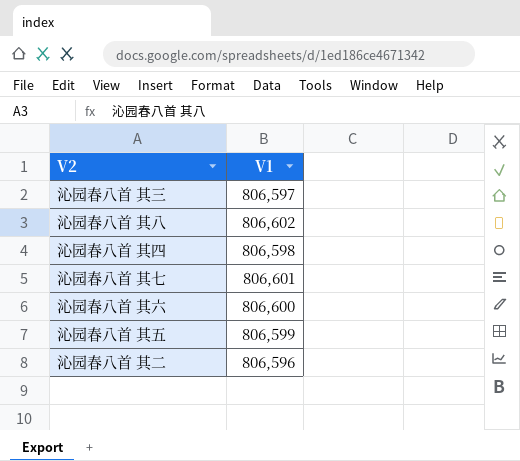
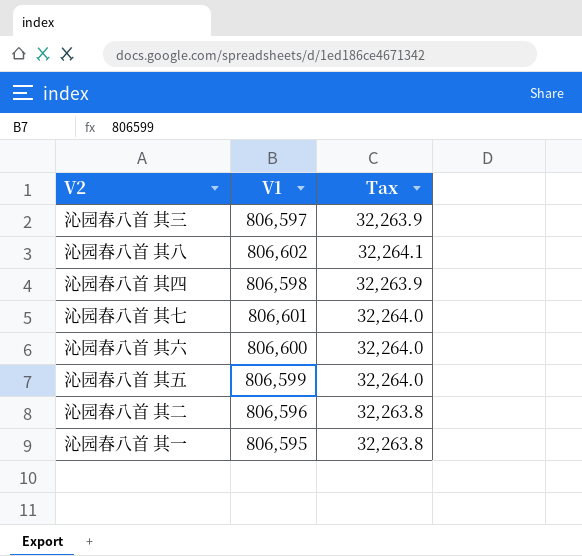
column Tax | formula: none -> [V1] * 0.04
row 沁园春八首 其一: none -> 806,595 | 32,263.8

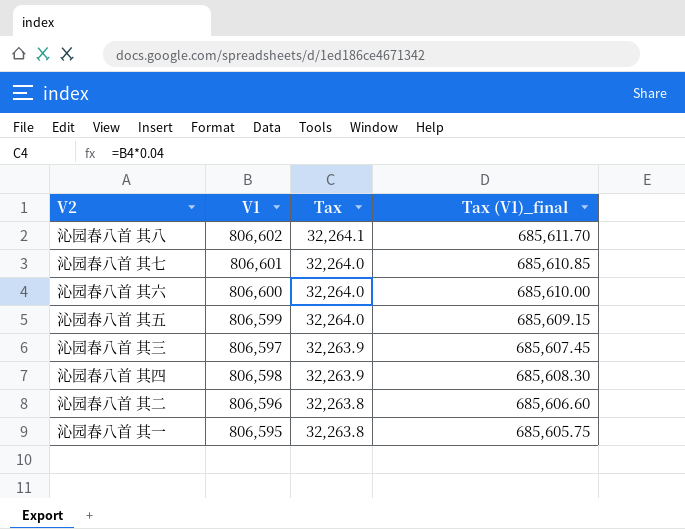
row order: none -> Tax descending
column Tax (V1)_final | formula: none -> [V1] * 0.85

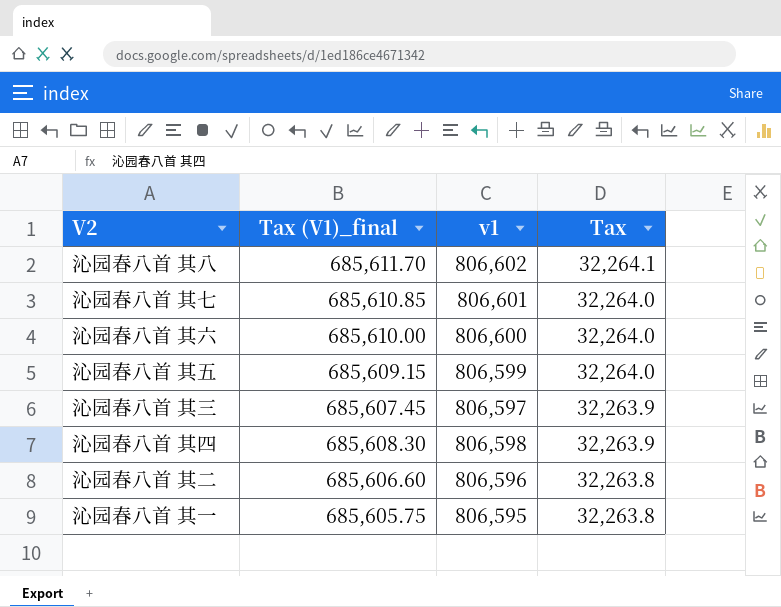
column Tax (V1)_final | position: 4 -> 2
column name: V1 -> v1

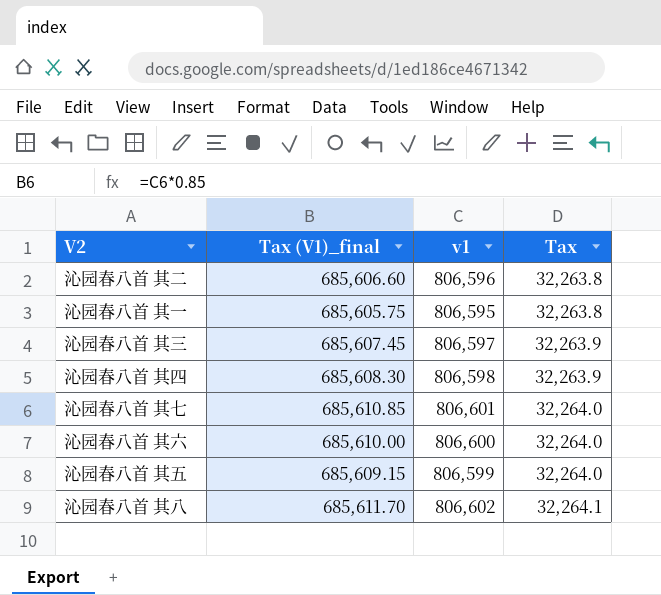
row order: Tax descending -> Tax ascending

